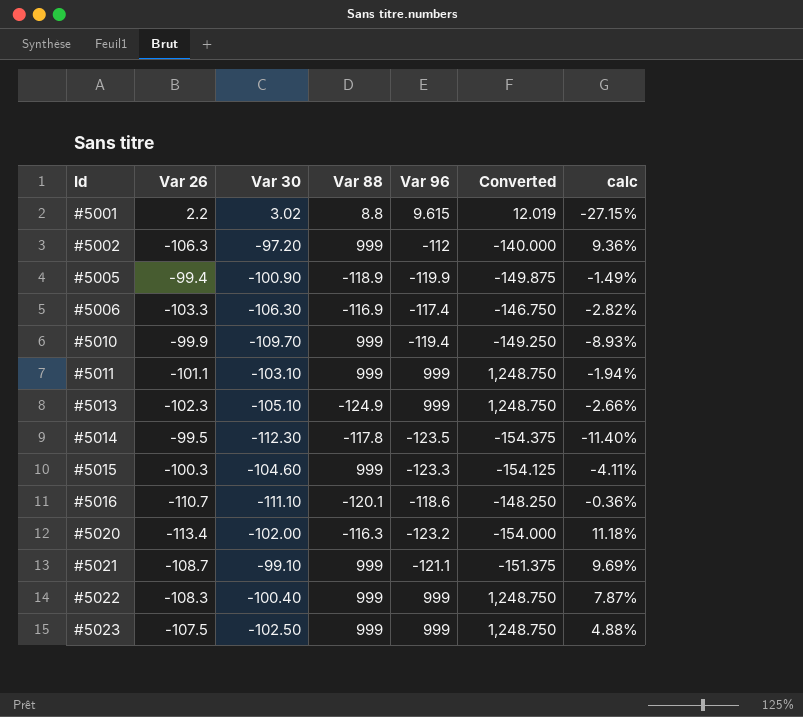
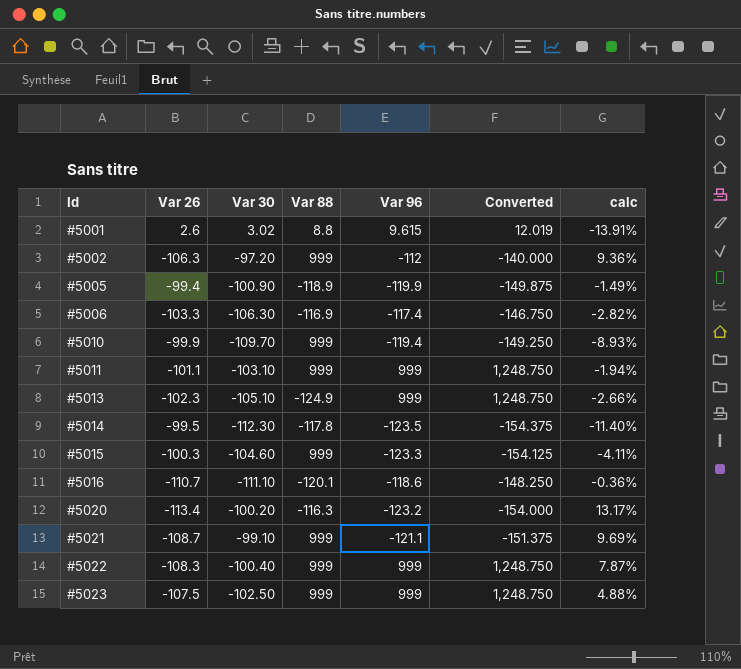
#5001 | Var 26: 2.2 -> 2.6
#5001 | calc: -27.15% -> -13.91%
#5020 | Var 30: -102.00 -> -100.20
#5020 | calc: 11.18% -> 13.17%

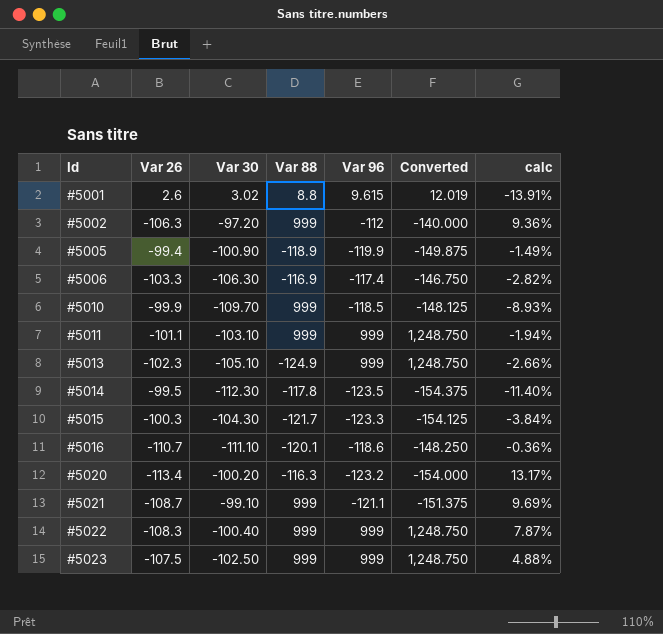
#5010 | Var 96: -119.4 -> -118.5
#5010 | Converted: -149.250 -> -148.125
#5015 | Var 30: -104.60 -> -104.30
#5015 | Var 88: 999 -> -121.7
#5015 | calc: -4.11% -> -3.84%

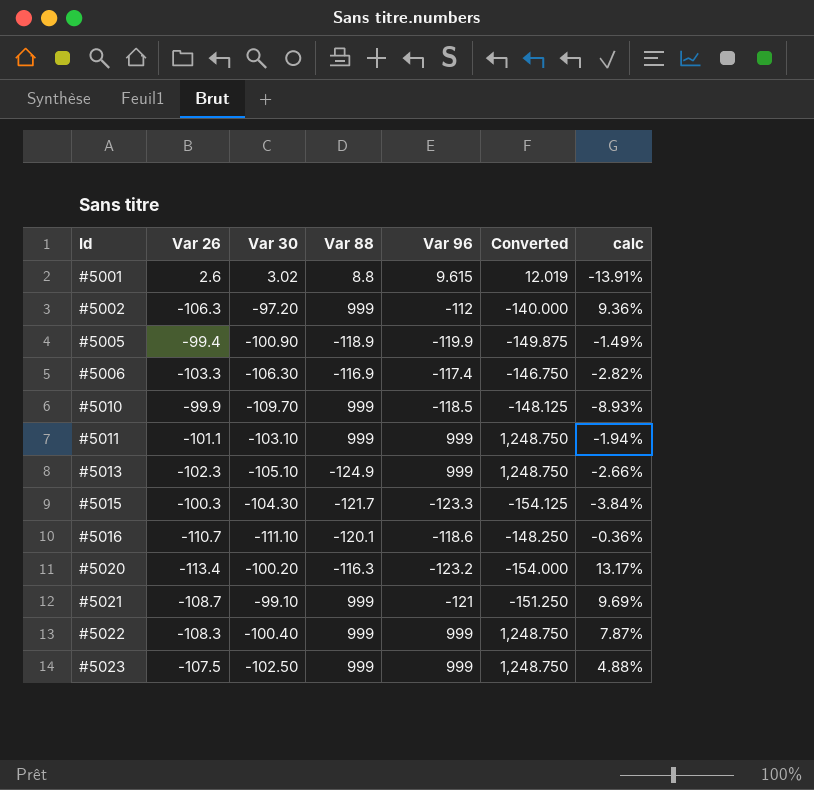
row #5014: -99.5 | -112.30 | -117.8 | -123.5 | -154.375 | -11.40% -> none
#5021 | Var 96: -121.1 -> -121
#5021 | Converted: -151.375 -> -151.250

